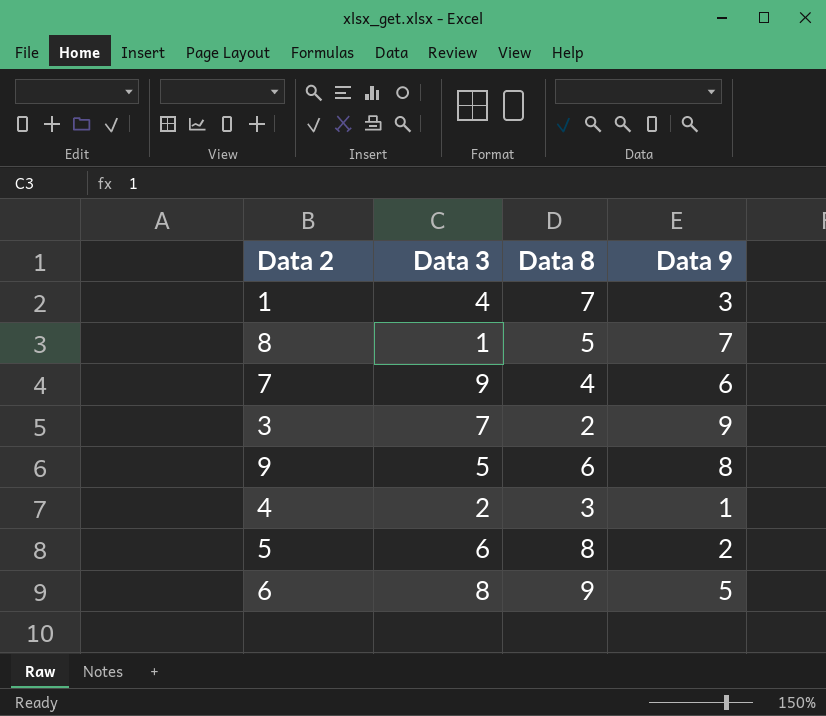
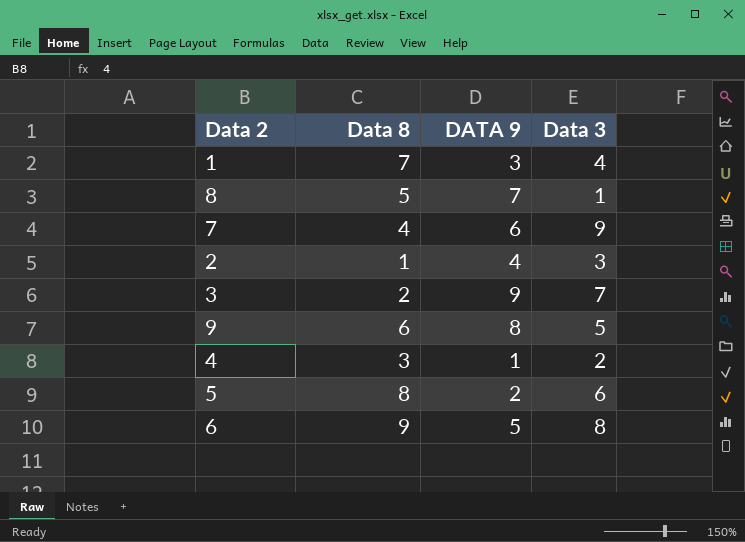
column name: Data 9 -> DATA 9
column Data 3 | position: 2 -> 4
row 2: none -> 1 | 4 | 3

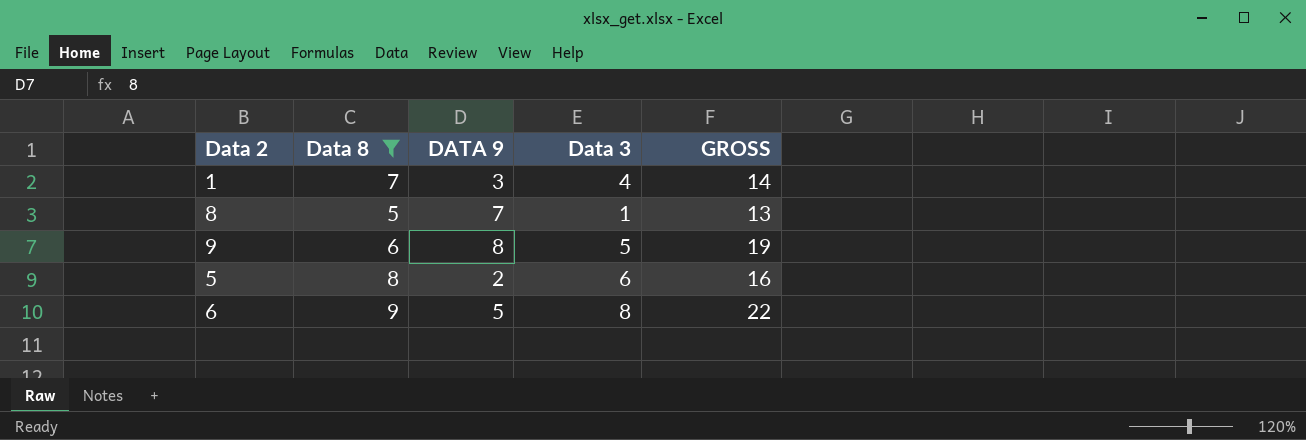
filter: none -> Data 8 >= 5
column GROSS | formula: none -> [Data 8] + [DATA 9] + [Data 3]

